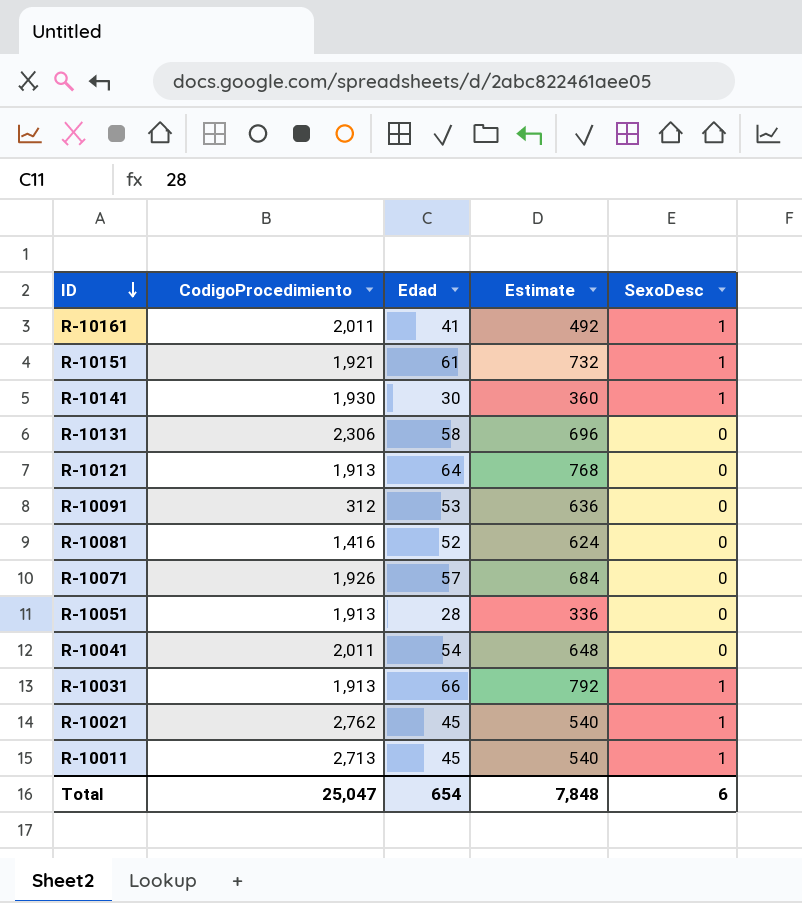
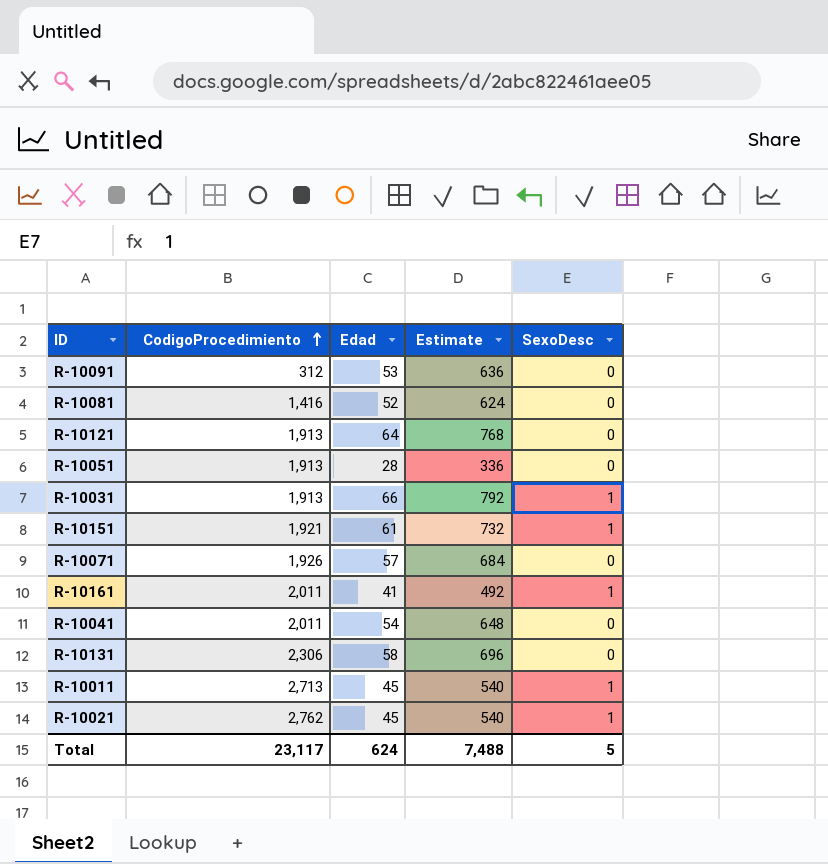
row order: ID descending -> CodigoProcedimiento ascending
row R-10141: 1,930 | 30 | 360 | 1 -> none
Total | CodigoProcedimiento: 25,047 -> 23,117
Total | Edad: 654 -> 624
Total | Estimate: 7,848 -> 7,488
Total | SexoDesc: 6 -> 5

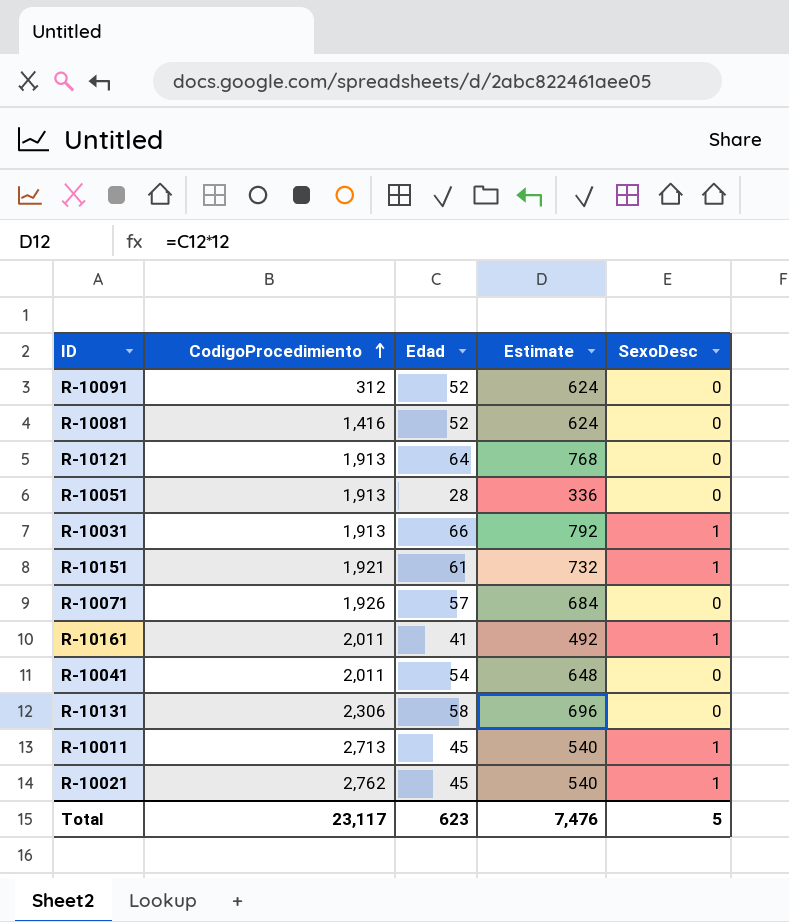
R-10091 | Edad: 53 -> 52
R-10091 | Estimate: 636 -> 624
Total | Edad: 624 -> 623
Total | Estimate: 7,488 -> 7,476

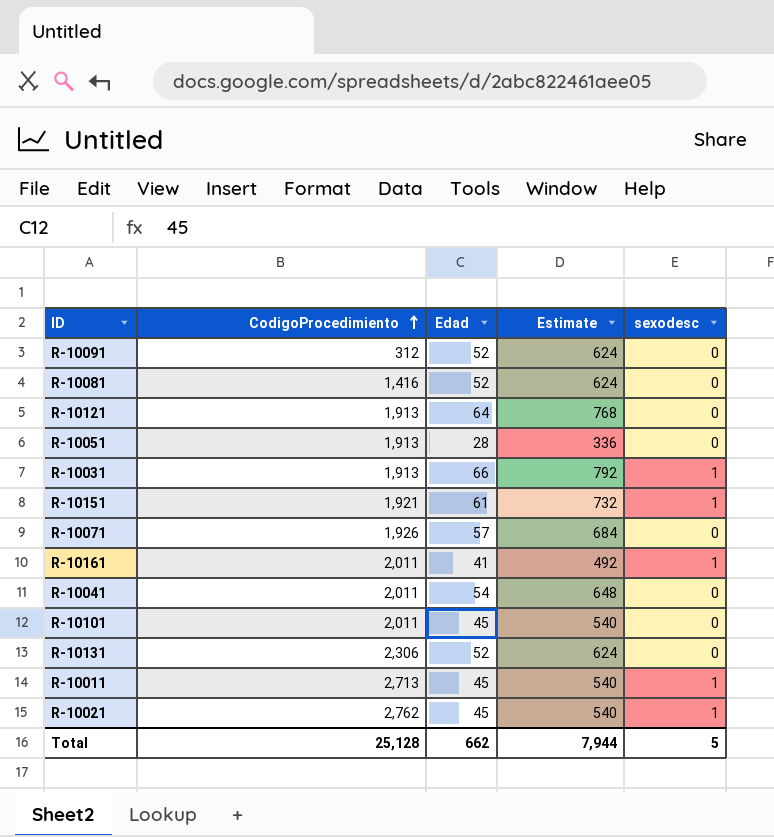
column name: SexoDesc -> sexodesc
row R-10101: none -> 2,011 | 45 | 540 | 0
R-10131 | Edad: 58 -> 52
R-10131 | Estimate: 696 -> 624
Total | CodigoProcedimiento: 23,117 -> 25,128
Total | Edad: 623 -> 662
Total | Estimate: 7,476 -> 7,944

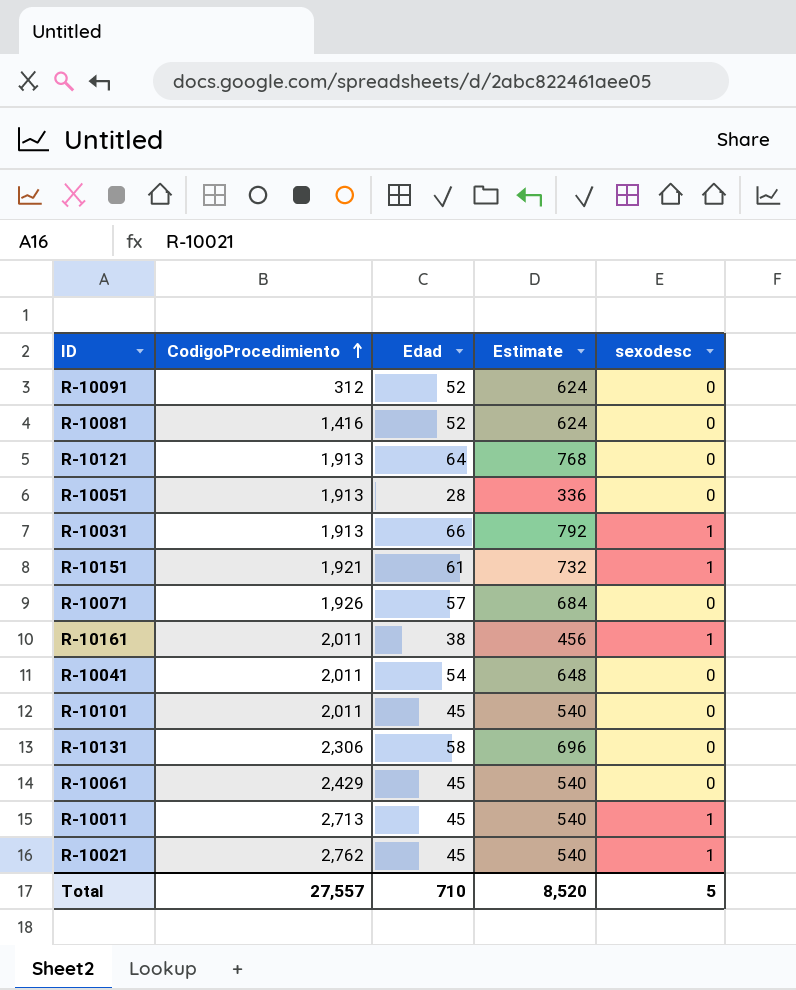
R-10161 | Edad: 41 -> 38
R-10161 | Estimate: 492 -> 456
R-10131 | Edad: 52 -> 58
R-10131 | Estimate: 624 -> 696
row R-10061: none -> 2,429 | 45 | 540 | 0
Total | CodigoProcedimiento: 25,128 -> 27,557
Total | Edad: 662 -> 710
Total | Estimate: 7,944 -> 8,520

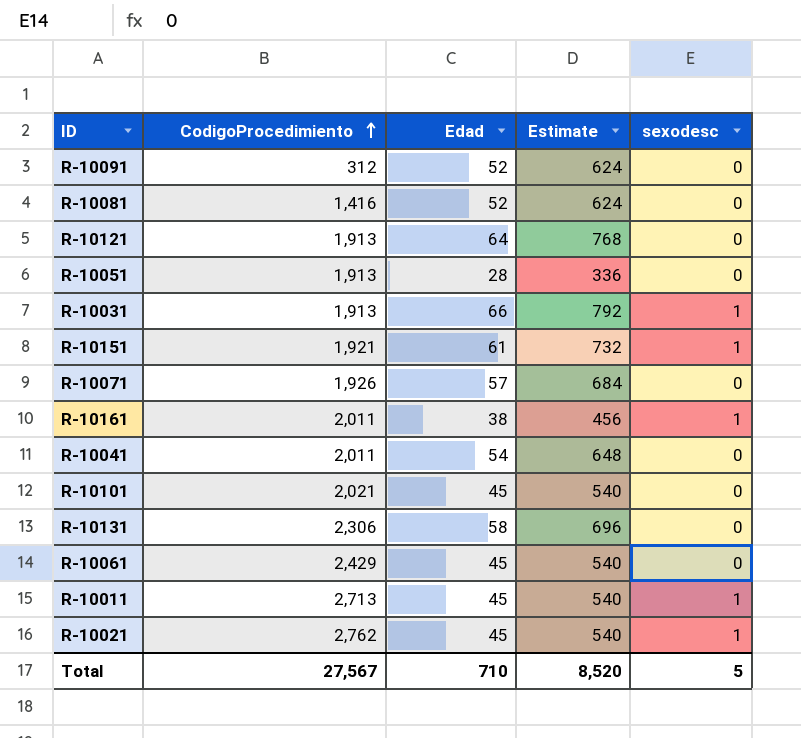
R-10101 | CodigoProcedimiento: 2,011 -> 2,021
Total | CodigoProcedimiento: 27,557 -> 27,567

